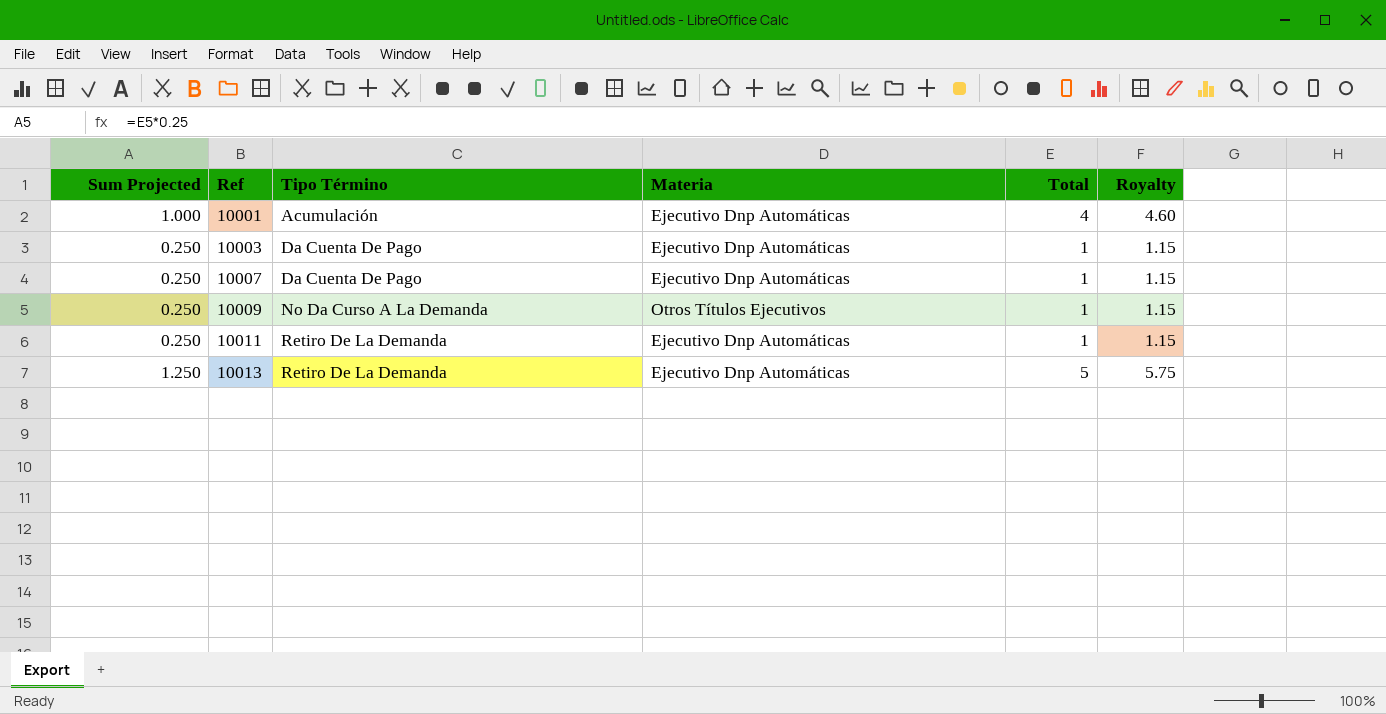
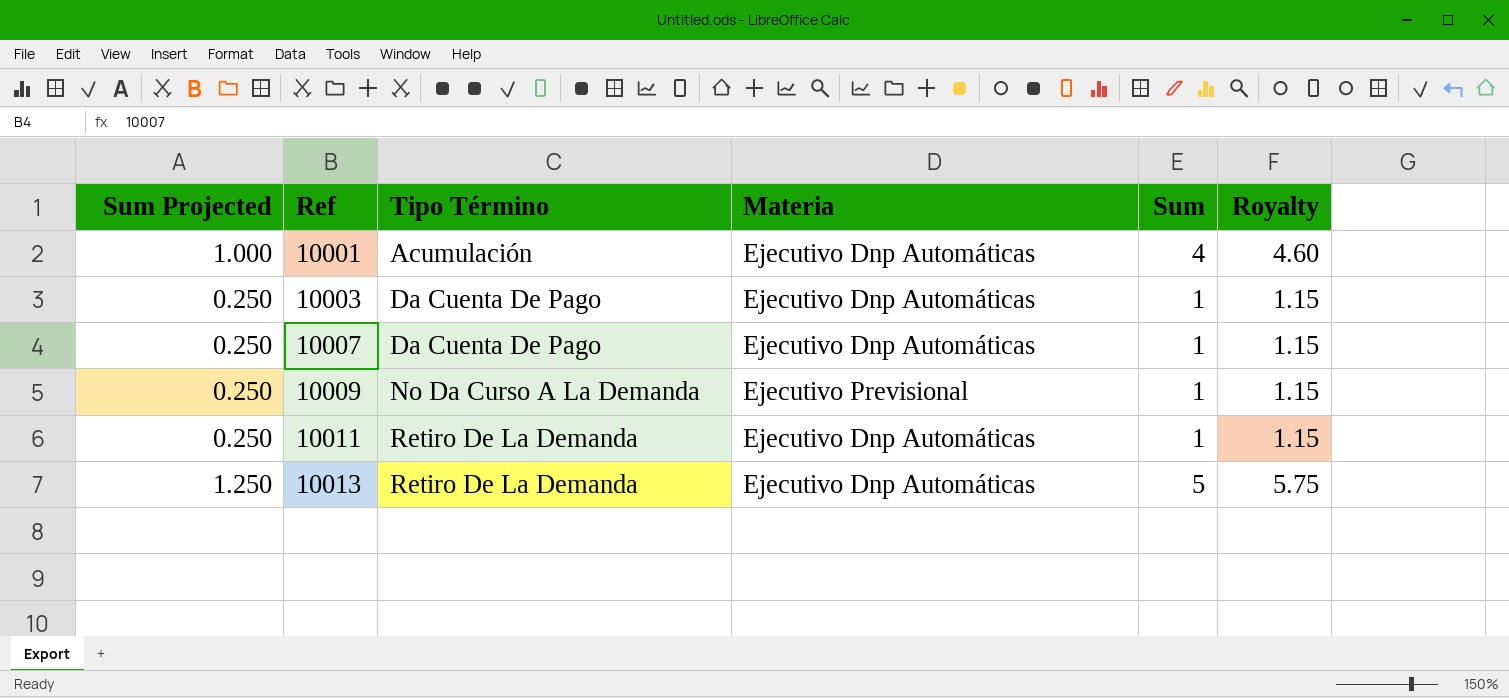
column name: Total -> Sum
10009 | Materia: Otros Títulos Ejecutivos -> Ejecutivo Previsional

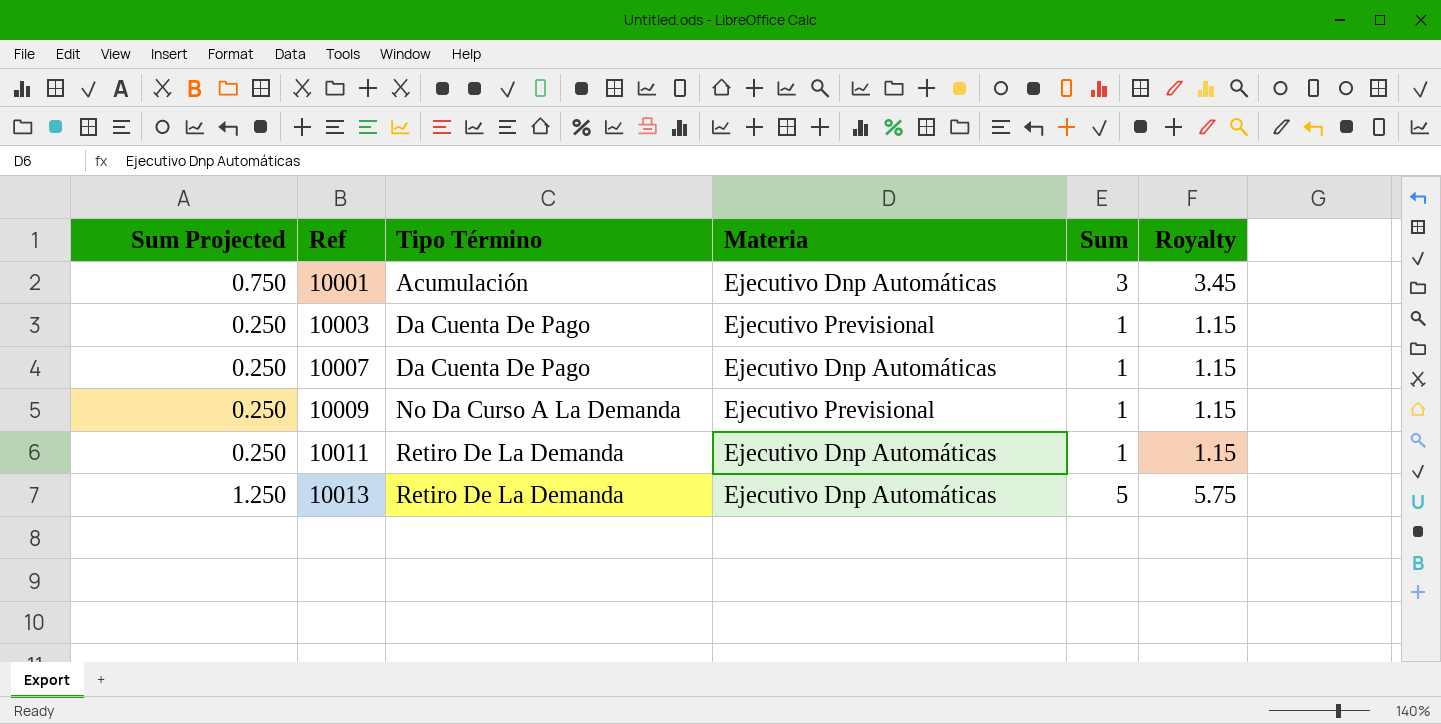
10001 | Sum Projected: 1.000 -> 0.750
10001 | Sum: 4 -> 3
10001 | Royalty: 4.60 -> 3.45
10003 | Materia: Ejecutivo Dnp Automáticas -> Ejecutivo Previsional

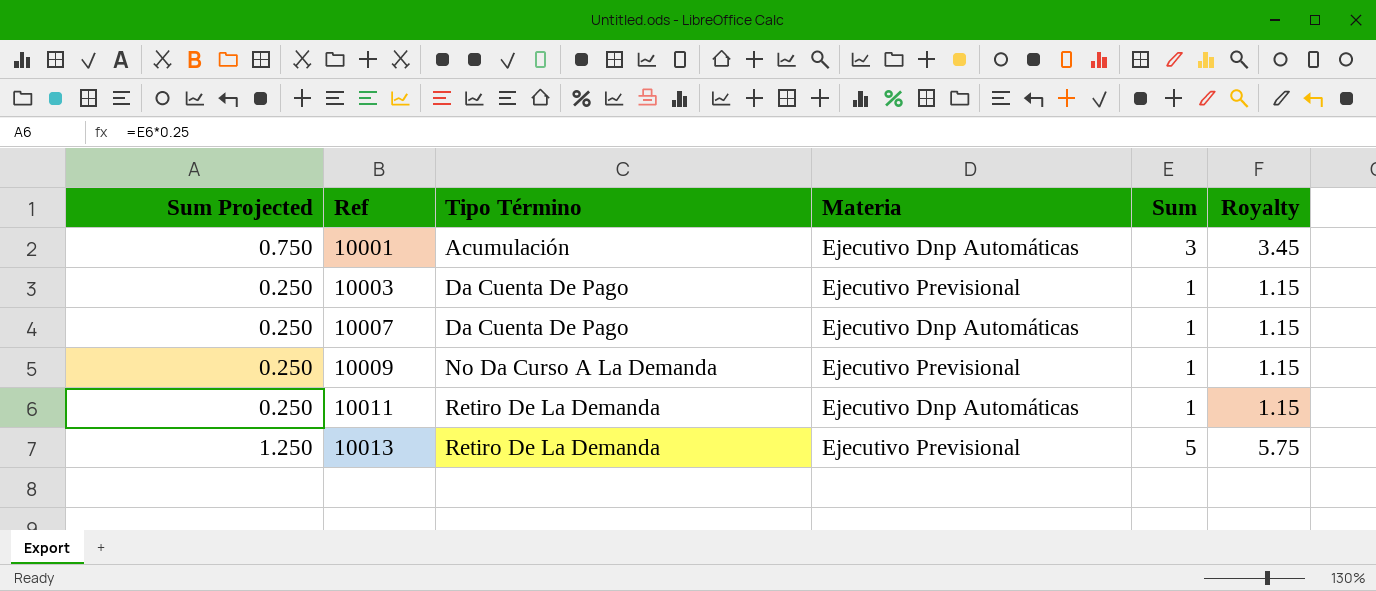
10013 | Materia: Ejecutivo Dnp Automáticas -> Ejecutivo Previsional

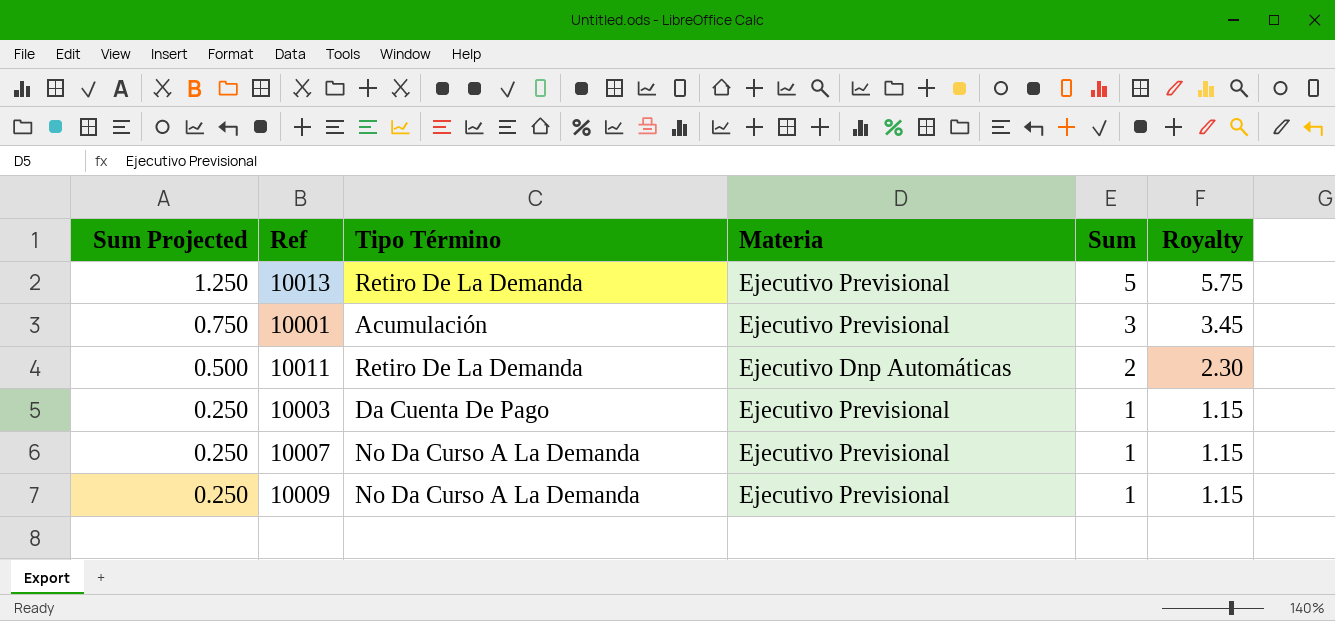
row order: Ref ascending -> Sum Projected descending
10001 | Materia: Ejecutivo Dnp Automáticas -> Ejecutivo Previsional
10011 | Sum Projected: 0.250 -> 0.500
10011 | Sum: 1 -> 2
10011 | Royalty: 1.15 -> 2.30
10007 | Tipo Término: Da Cuenta De Pago -> No Da Curso A La Demanda
10007 | Materia: Ejecutivo Dnp Automáticas -> Ejecutivo Previsional

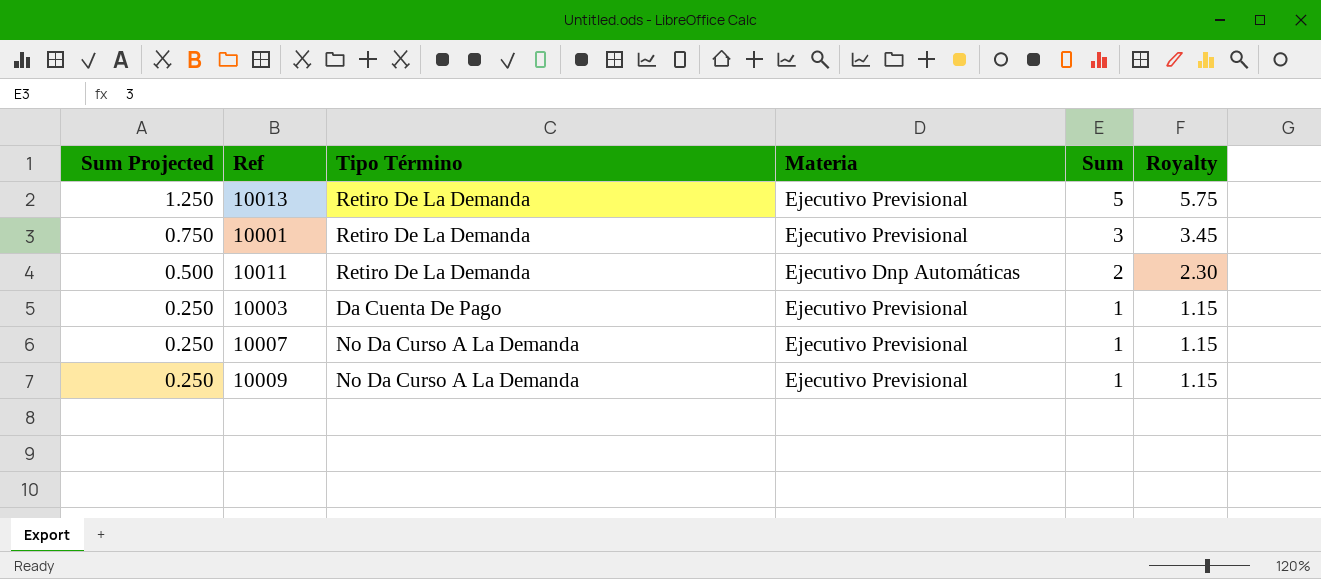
10001 | Tipo Término: Acumulación -> Retiro De La Demanda

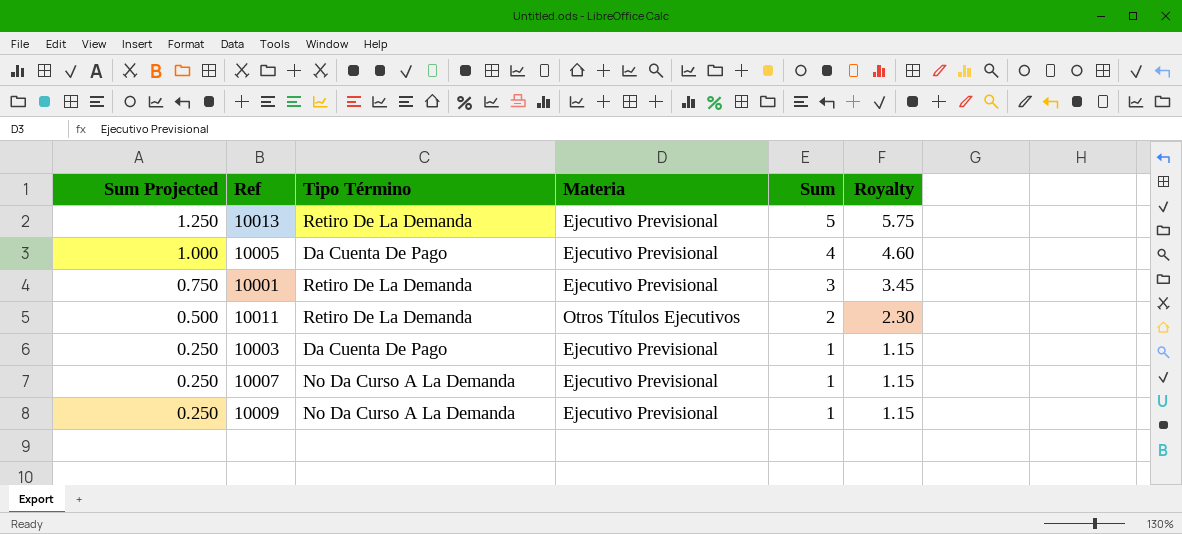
row 10005: none -> 1.000 | Da Cuenta De Pago | Ejecutivo Previsional | 4 | 4.60
10011 | Materia: Ejecutivo Dnp Automáticas -> Otros Títulos Ejecutivos

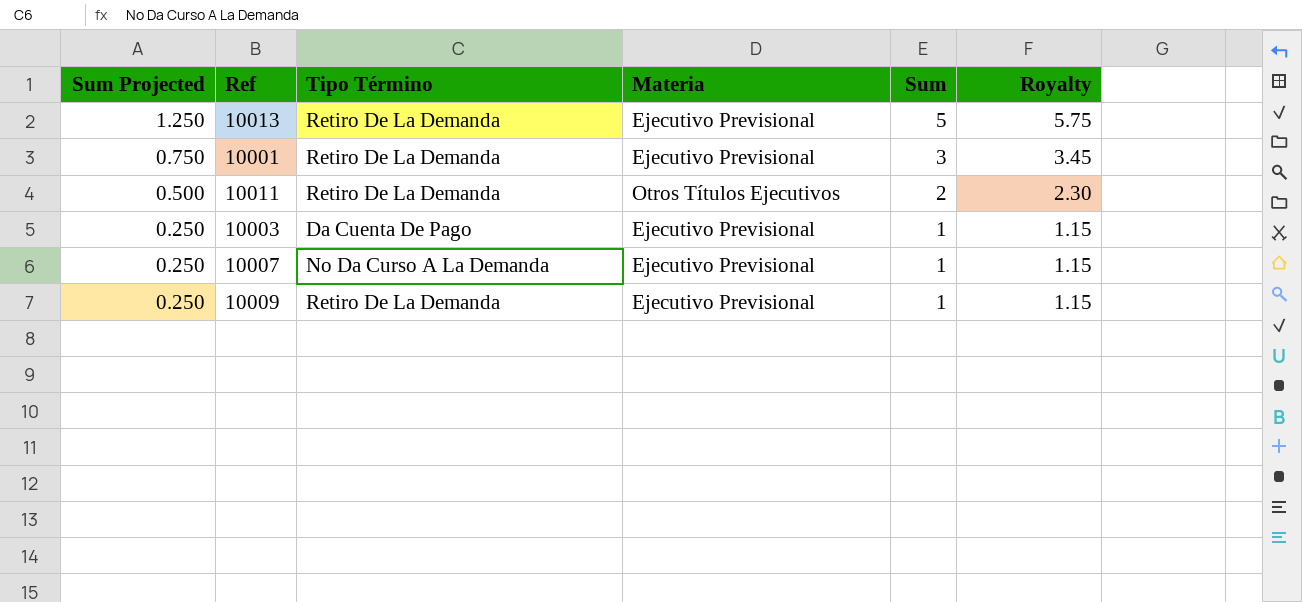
row 10005: 1.000 | Da Cuenta De Pago | Ejecutivo Previsional | 4 | 4.60 -> none
10009 | Tipo Término: No Da Curso A La Demanda -> Retiro De La Demanda

